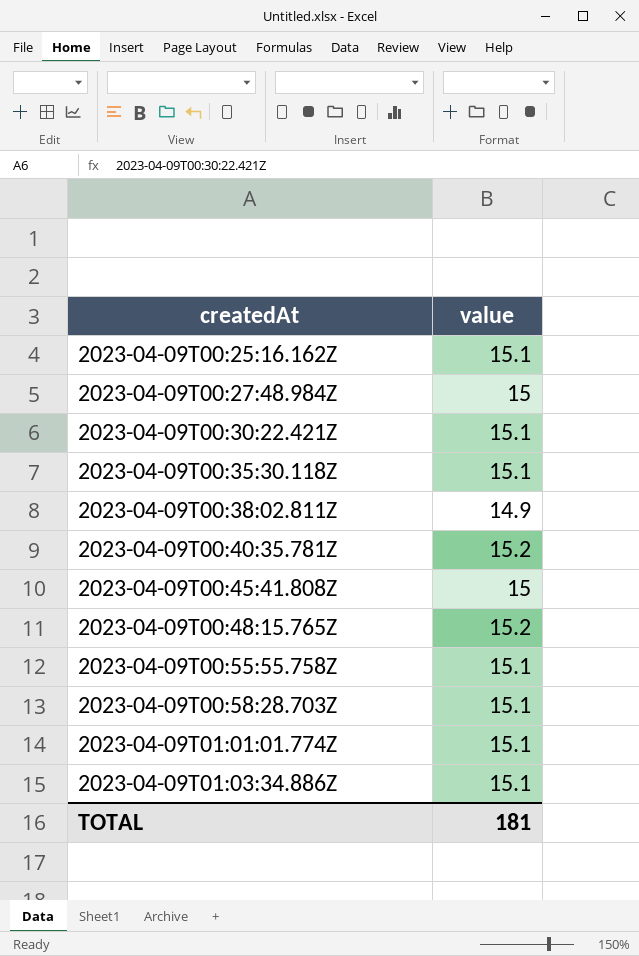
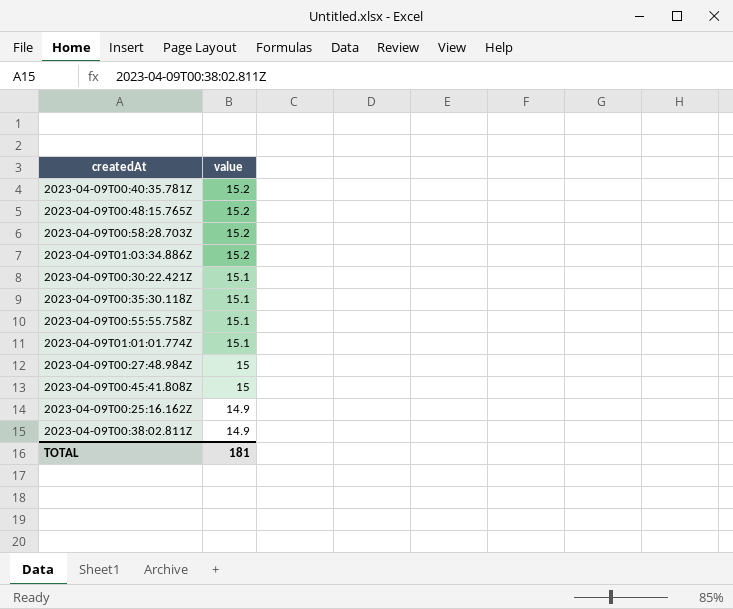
row order: createdAt ascending -> value descending
2023-04-09T00:58:28.703Z | value: 15.1 -> 15.2
2023-04-09T01:03:34.886Z | value: 15.1 -> 15.2
2023-04-09T00:25:16.162Z | value: 15.1 -> 14.9

